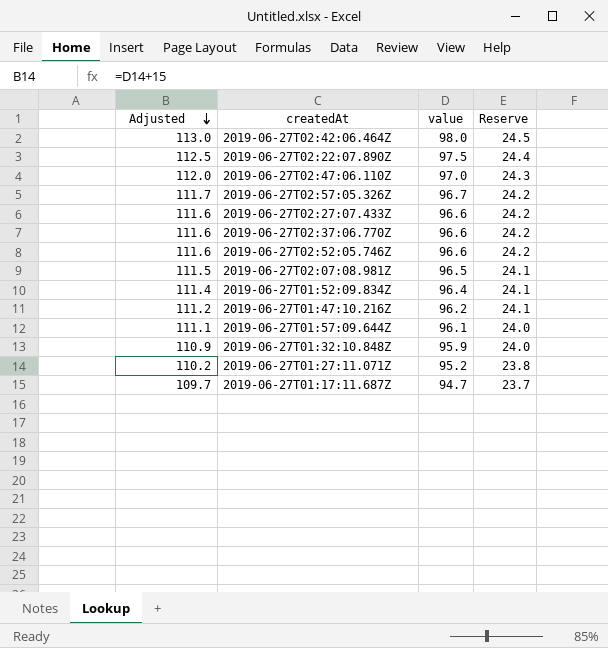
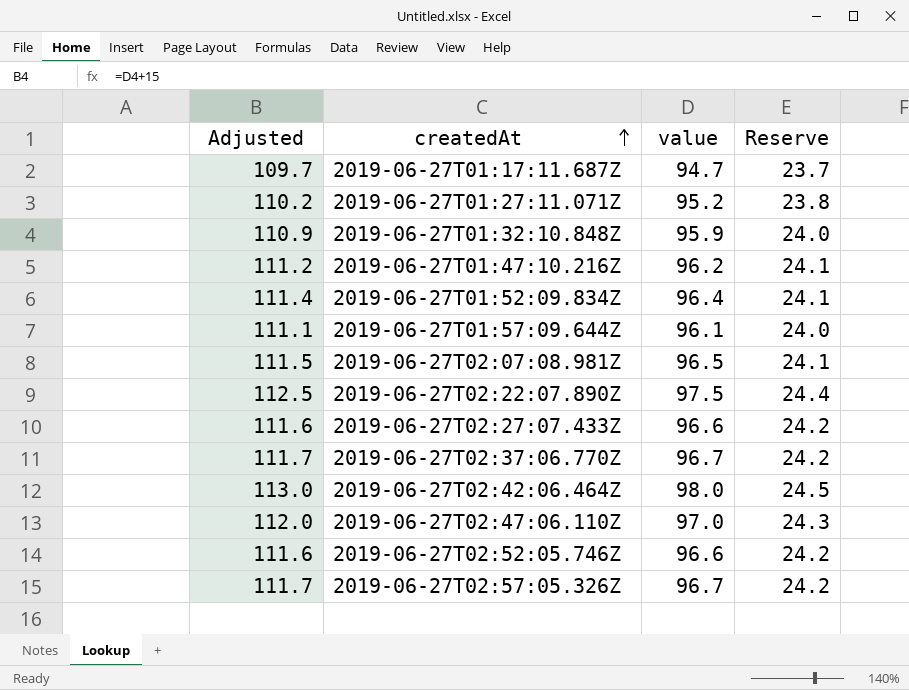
row order: Adjusted descending -> createdAt ascending
2019-06-27T02:37:06.770Z | Adjusted: 111.6 -> 111.7
2019-06-27T02:37:06.770Z | value: 96.6 -> 96.7

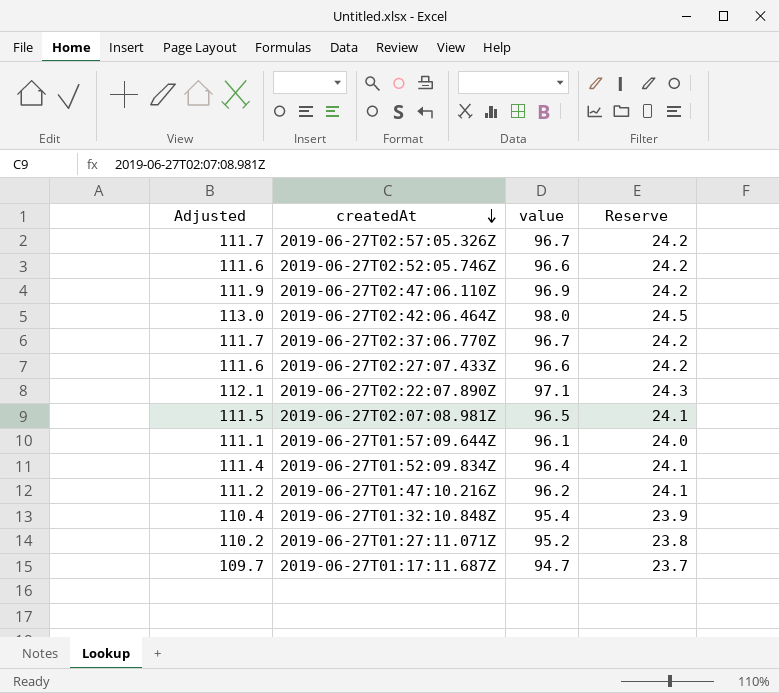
row order: createdAt ascending -> createdAt descending
2019-06-27T02:47:06.110Z | Adjusted: 112.0 -> 111.9
2019-06-27T02:47:06.110Z | value: 97.0 -> 96.9
2019-06-27T02:47:06.110Z | Reserve: 24.3 -> 24.2
2019-06-27T02:22:07.890Z | Adjusted: 112.5 -> 112.1
2019-06-27T02:22:07.890Z | value: 97.5 -> 97.1
2019-06-27T02:22:07.890Z | Reserve: 24.4 -> 24.3
2019-06-27T01:32:10.848Z | Adjusted: 110.9 -> 110.4
2019-06-27T01:32:10.848Z | value: 95.9 -> 95.4
2019-06-27T01:32:10.848Z | Reserve: 24.0 -> 23.9

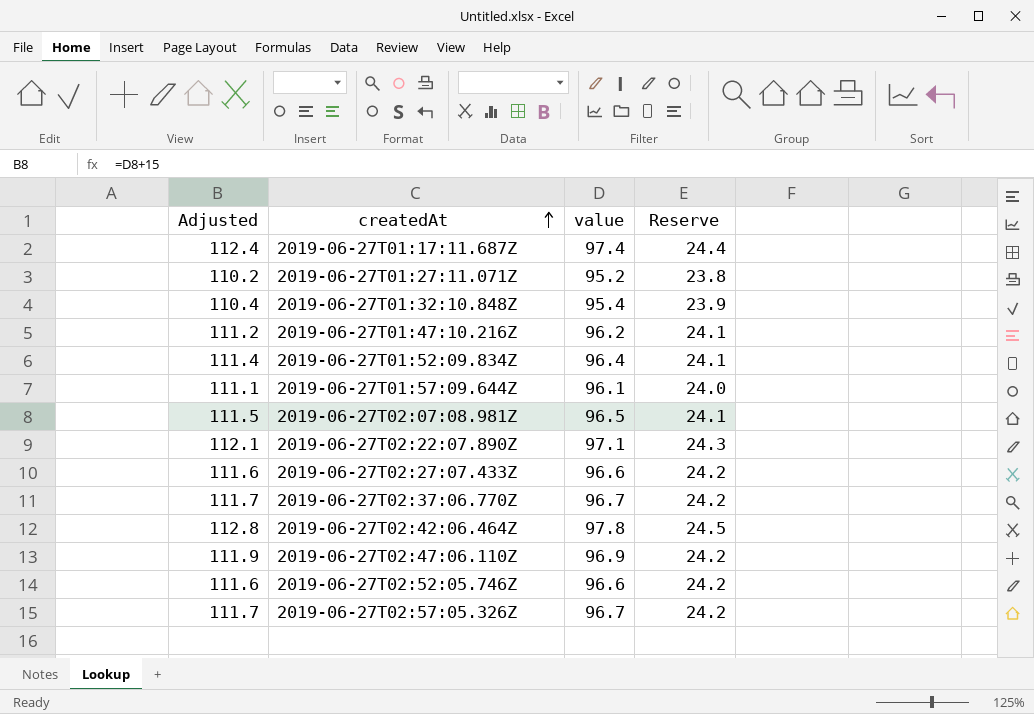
row order: createdAt descending -> createdAt ascending
2019-06-27T01:17:11.687Z | Adjusted: 109.7 -> 112.4
2019-06-27T01:17:11.687Z | value: 94.7 -> 97.4
2019-06-27T01:17:11.687Z | Reserve: 23.7 -> 24.4
2019-06-27T02:42:06.464Z | Adjusted: 113.0 -> 112.8
2019-06-27T02:42:06.464Z | value: 98.0 -> 97.8

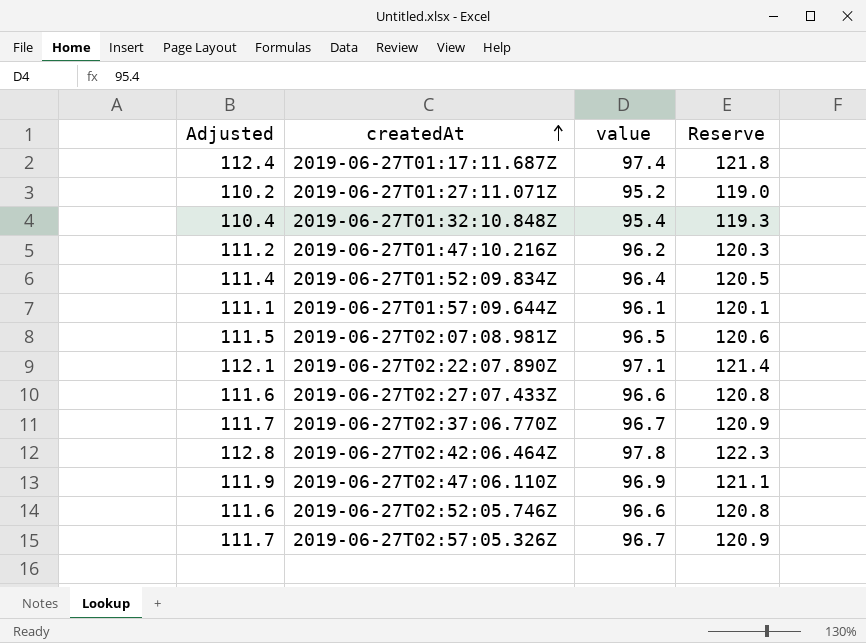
column Reserve | formula: [value] * 0.25 -> [value] * 1.25

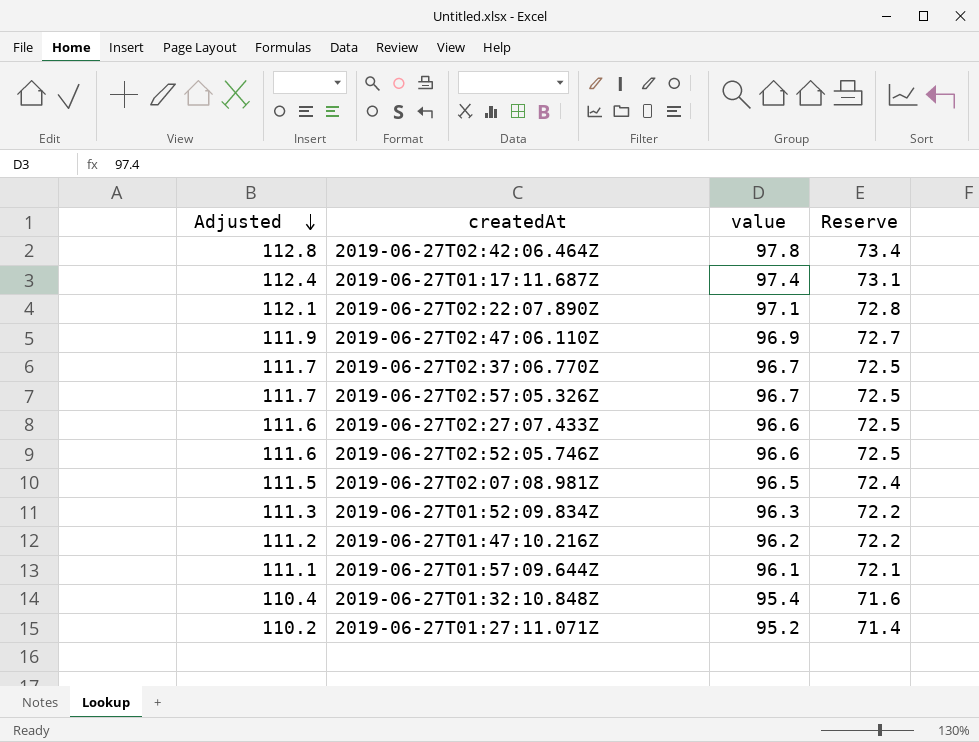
row order: createdAt ascending -> Adjusted descending
column Reserve | formula: [value] * 1.25 -> [value] * 0.75
2019-06-27T01:52:09.834Z | Adjusted: 111.4 -> 111.3
2019-06-27T01:52:09.834Z | value: 96.4 -> 96.3

